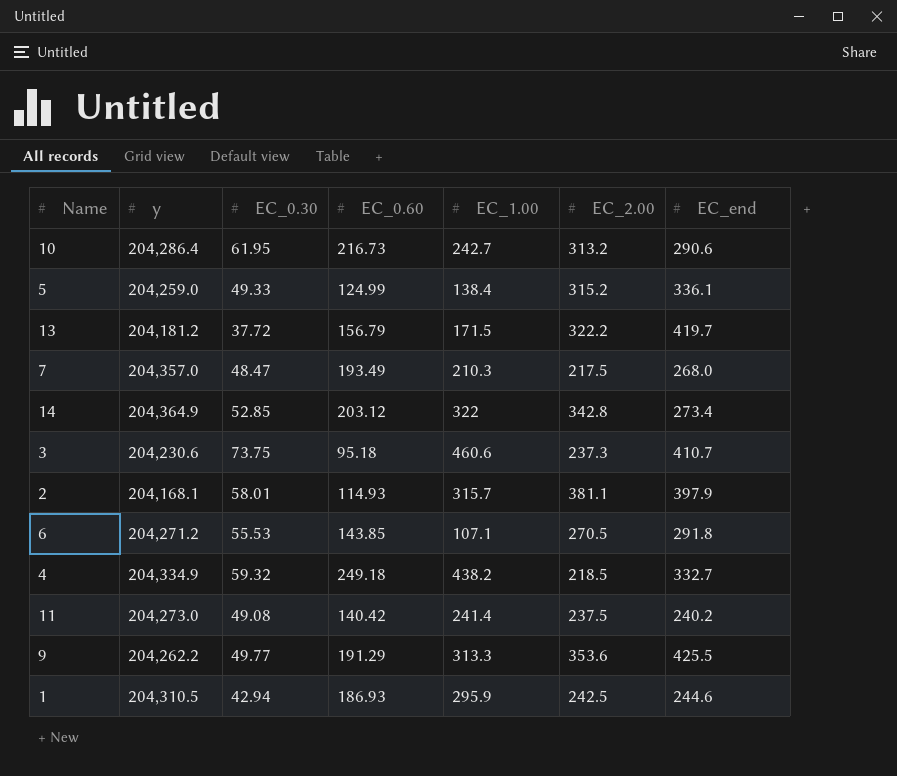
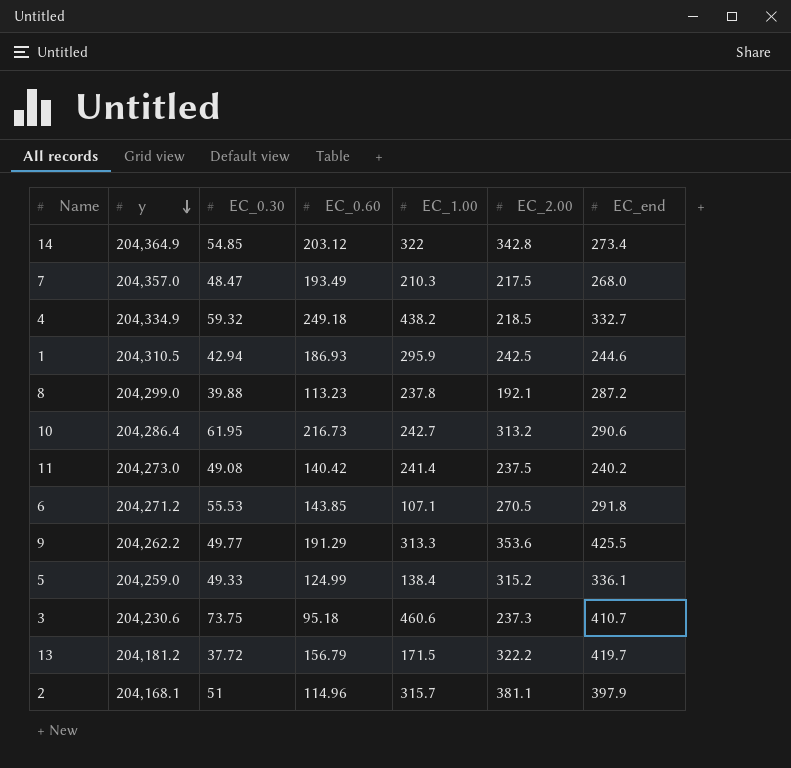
row order: none -> y descending
14 | EC_0.30: 52.85 -> 54.85
row 8: none -> 204,299.0 | 39.88 | 113.23 | 237.8 | 192.1 | 287.2
2 | EC_0.30: 58.01 -> 51
2 | EC_0.60: 114.93 -> 114.96

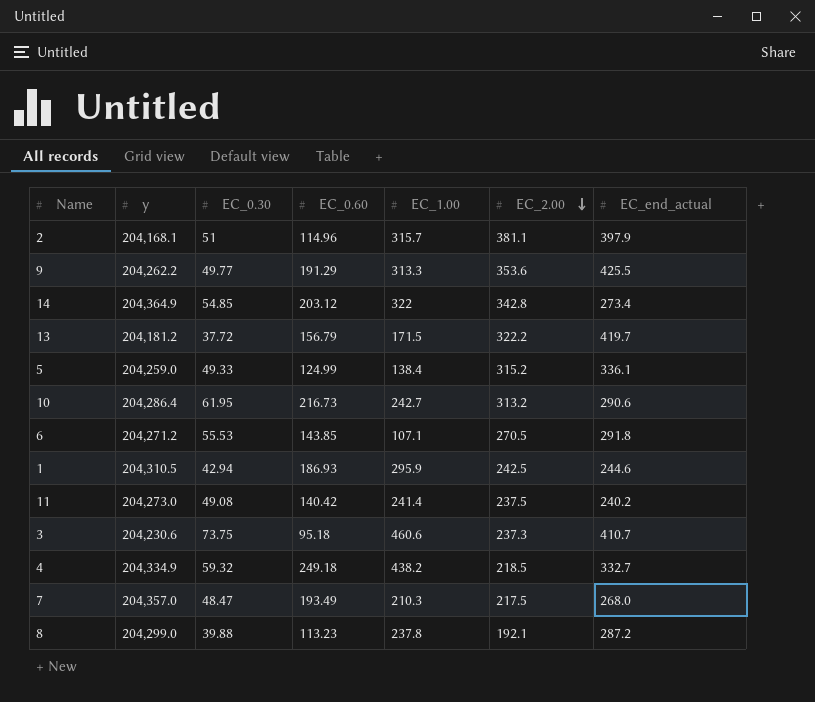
row order: y descending -> EC_2.00 descending
column name: EC_end -> EC_end_actual

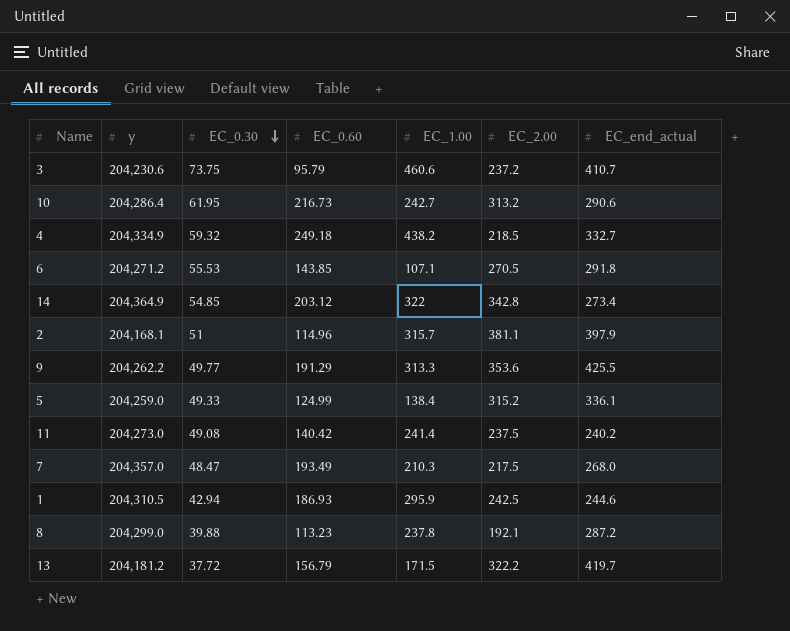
row order: EC_2.00 descending -> EC_0.30 descending
3 | EC_0.60: 95.18 -> 95.79
3 | EC_2.00: 237.3 -> 237.2

